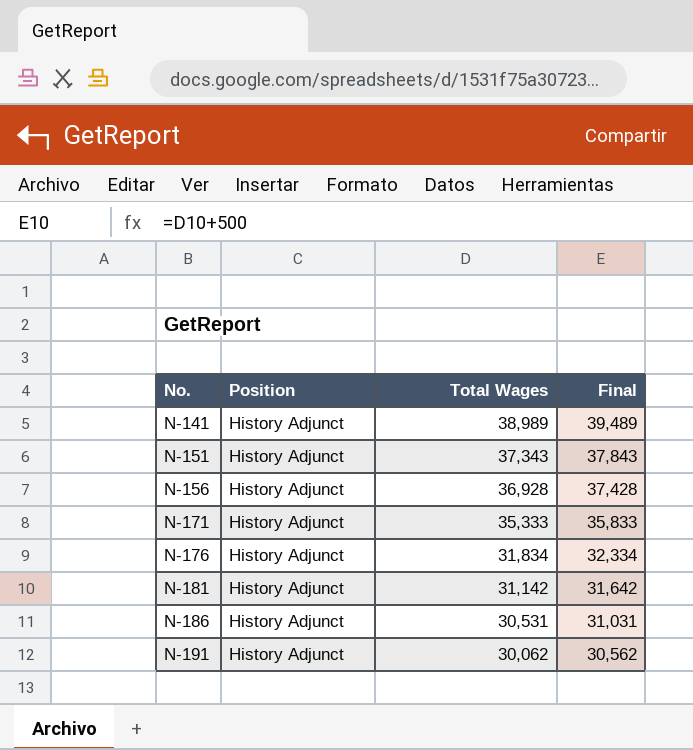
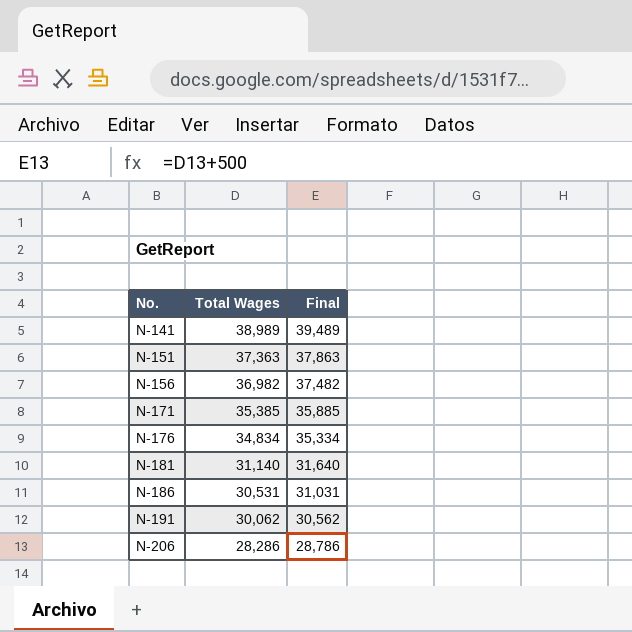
column Position | position: 2 -> none
N-151 | Total Wages: 37,343 -> 37,363
N-151 | Final: 37,843 -> 37,863
N-156 | Total Wages: 36,928 -> 36,982
N-156 | Final: 37,428 -> 37,482
N-171 | Total Wages: 35,333 -> 35,385
N-171 | Final: 35,833 -> 35,885
N-176 | Total Wages: 31,834 -> 34,834
N-176 | Final: 32,334 -> 35,334
N-181 | Total Wages: 31,142 -> 31,140
N-181 | Final: 31,642 -> 31,640
row N-206: none -> 28,286 | 28,786

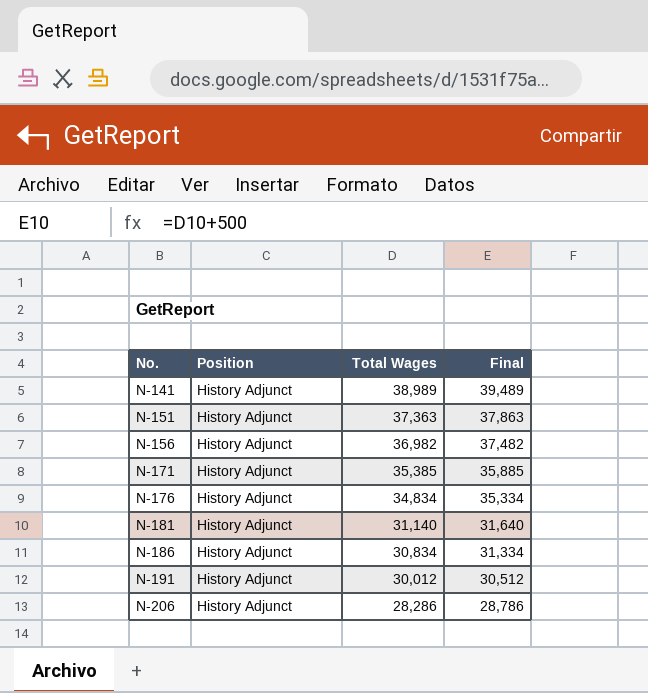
column Position | position: none -> 2
N-186 | Total Wages: 30,531 -> 30,834
N-186 | Final: 31,031 -> 31,334
N-191 | Total Wages: 30,062 -> 30,012
N-191 | Final: 30,562 -> 30,512

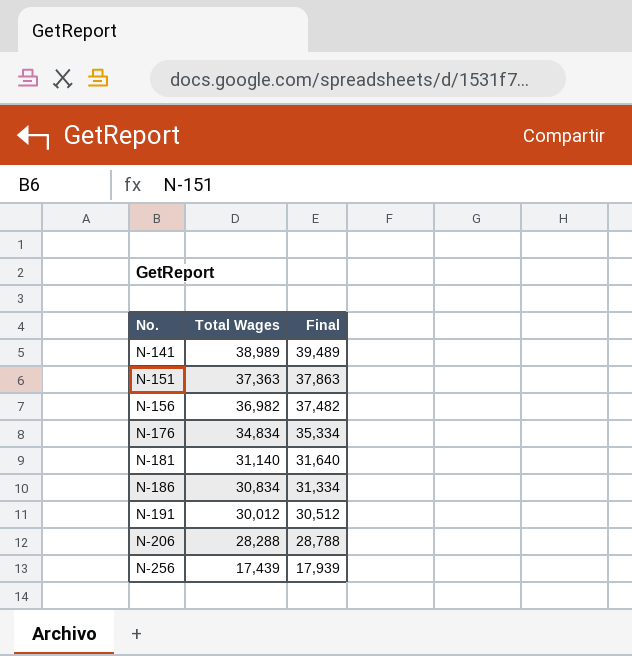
column Position | position: 2 -> none
row N-171: History Adjunct | 35,385 | 35,885 -> none
N-206 | Total Wages: 28,286 -> 28,288
N-206 | Final: 28,786 -> 28,788
row N-256: none -> 17,439 | 17,939

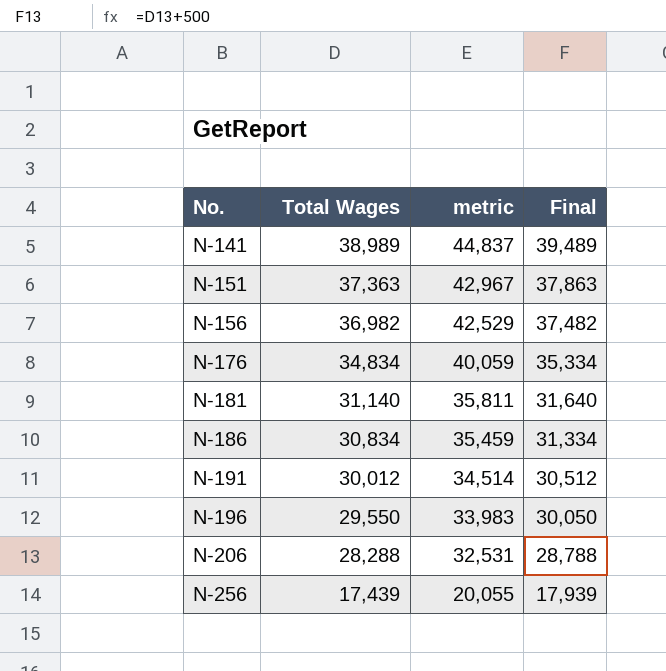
column metric | formula: none -> [Total Wages] * 1.15
row N-196: none -> 29,550 | 33,983 | 30,050

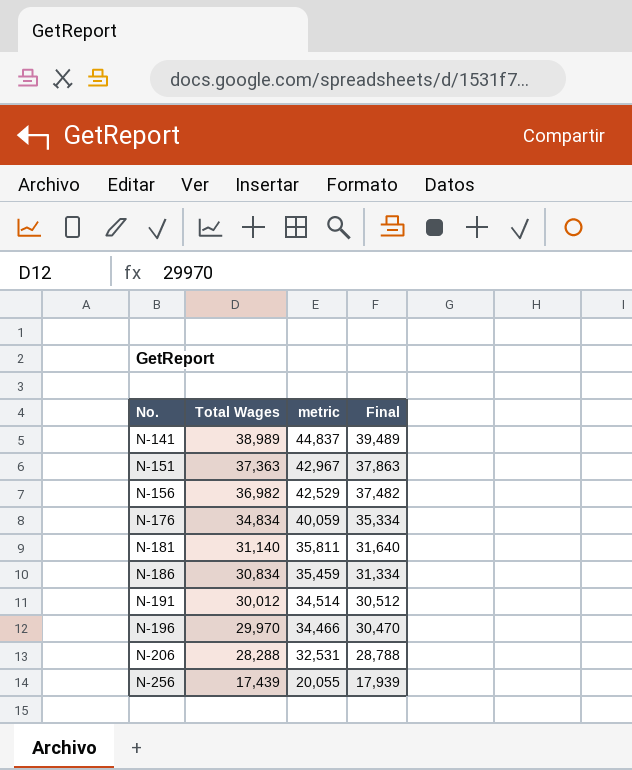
N-196 | Total Wages: 29,550 -> 29,970
N-196 | metric: 33,983 -> 34,466
N-196 | Final: 30,050 -> 30,470

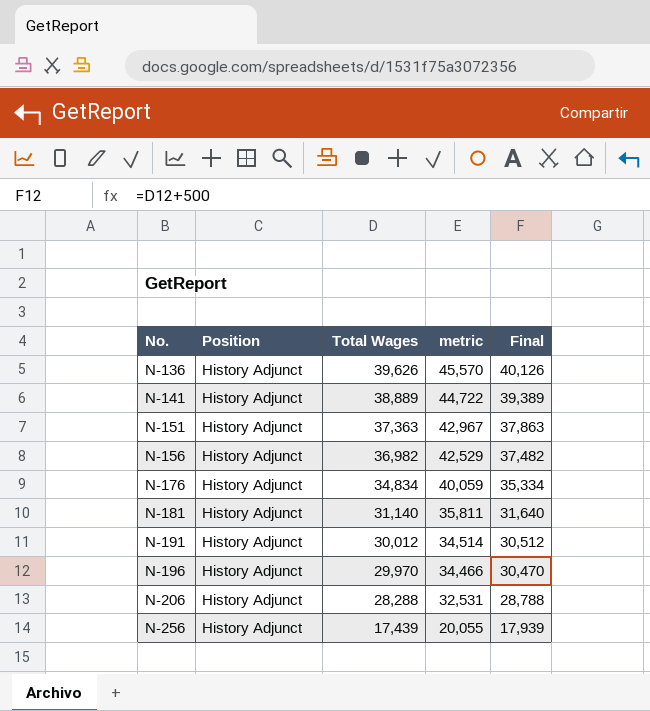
column Position | position: none -> 2
row N-186: 30,834 | 35,459 | 31,334 -> none
row N-136: none -> History Adjunct | 39,626 | 45,570 | 40,126
N-141 | Total Wages: 38,989 -> 38,889
N-141 | metric: 44,837 -> 44,722
N-141 | Final: 39,489 -> 39,389

